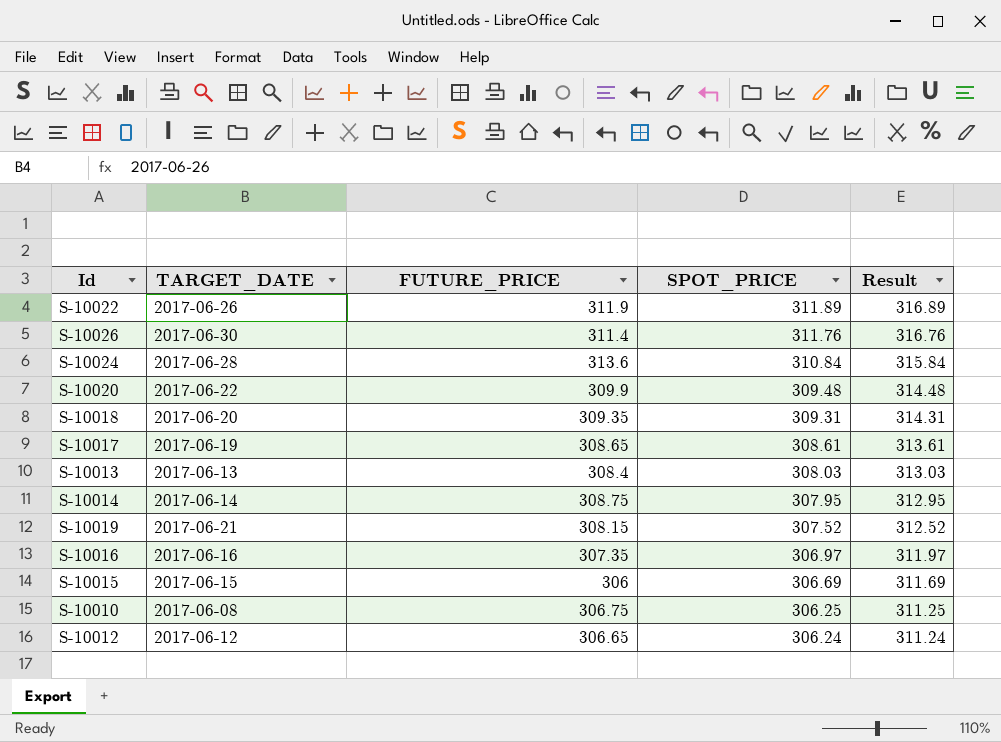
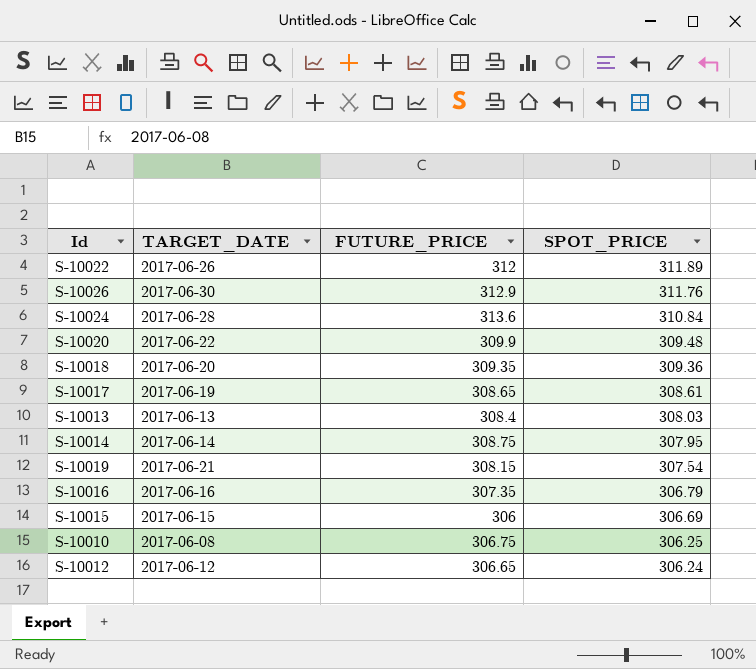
column Result | formula: [SPOT_PRICE] + 5 -> none
S-10022 | FUTURE_PRICE: 311.9 -> 312
S-10026 | FUTURE_PRICE: 311.4 -> 312.9
S-10018 | SPOT_PRICE: 309.31 -> 309.36
S-10019 | SPOT_PRICE: 307.52 -> 307.54
S-10016 | SPOT_PRICE: 306.97 -> 306.79

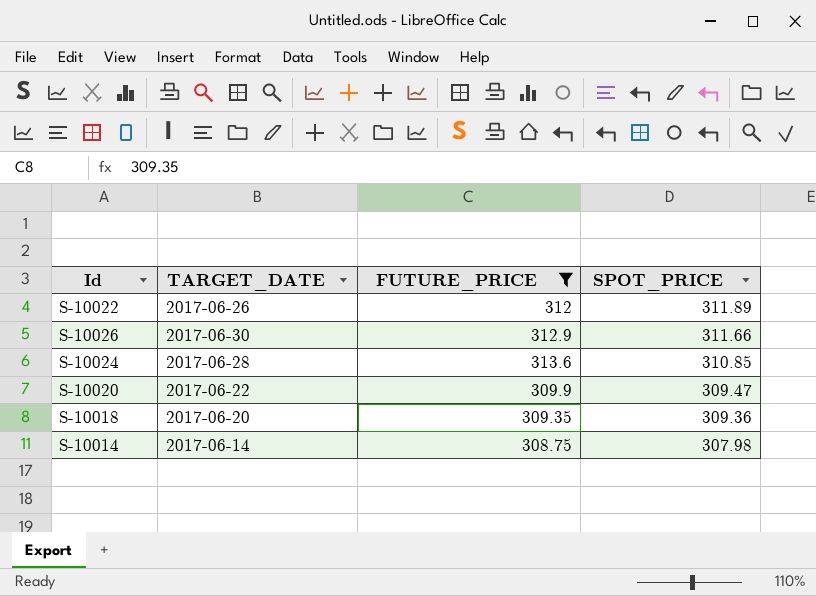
filter: none -> FUTURE_PRICE >= 308.75
S-10026 | SPOT_PRICE: 311.76 -> 311.66
S-10024 | SPOT_PRICE: 310.84 -> 310.85
S-10020 | SPOT_PRICE: 309.48 -> 309.47
S-10014 | SPOT_PRICE: 307.95 -> 307.98

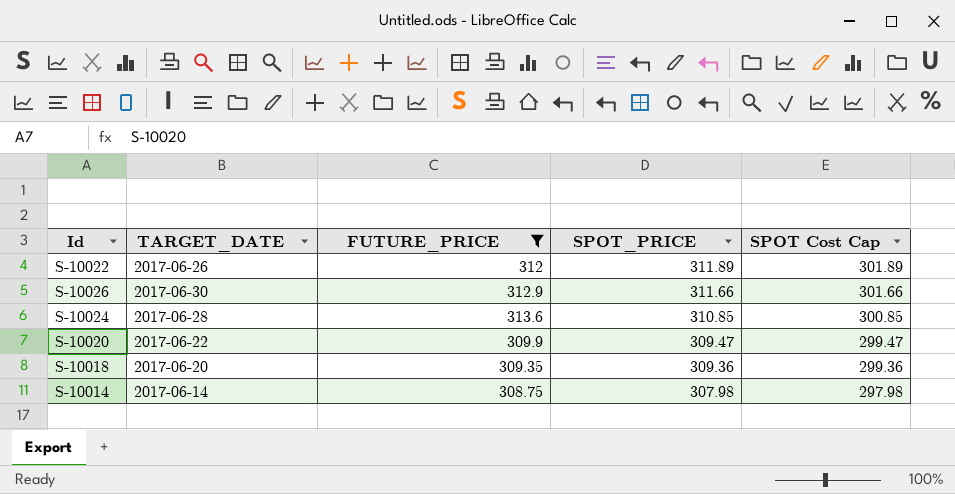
column SPOT Cost Cap | formula: none -> [SPOT_PRICE] - 10

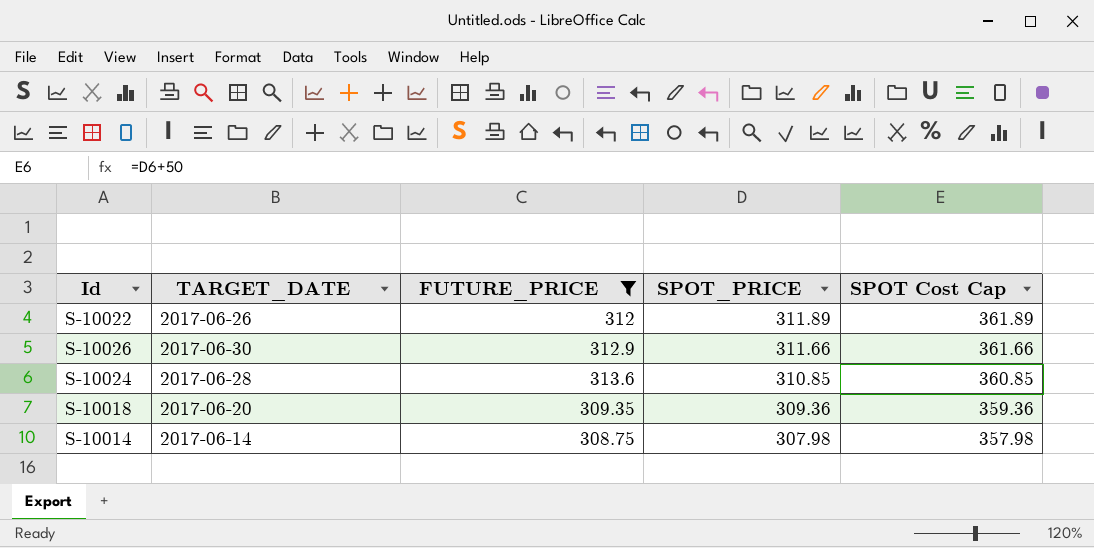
column SPOT Cost Cap | formula: [SPOT_PRICE] - 10 -> [SPOT_PRICE] + 50
row S-10020: 2017-06-22 | 309.9 | 309.47 | 299.47 -> none

